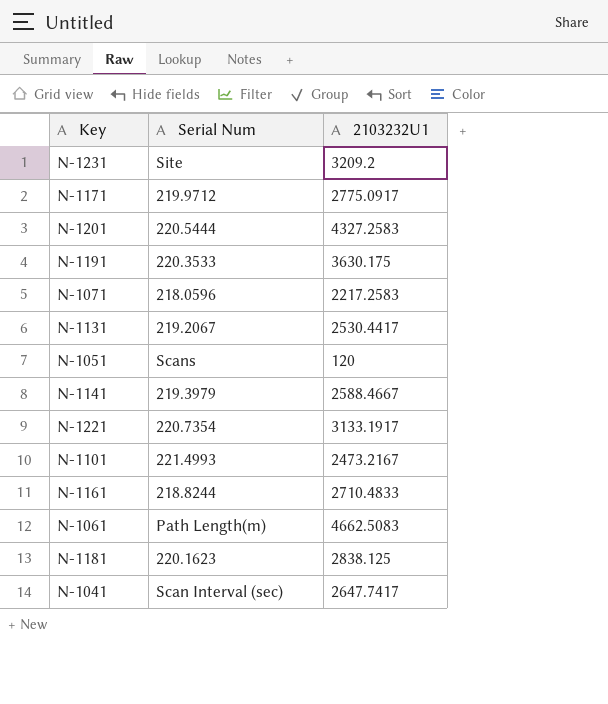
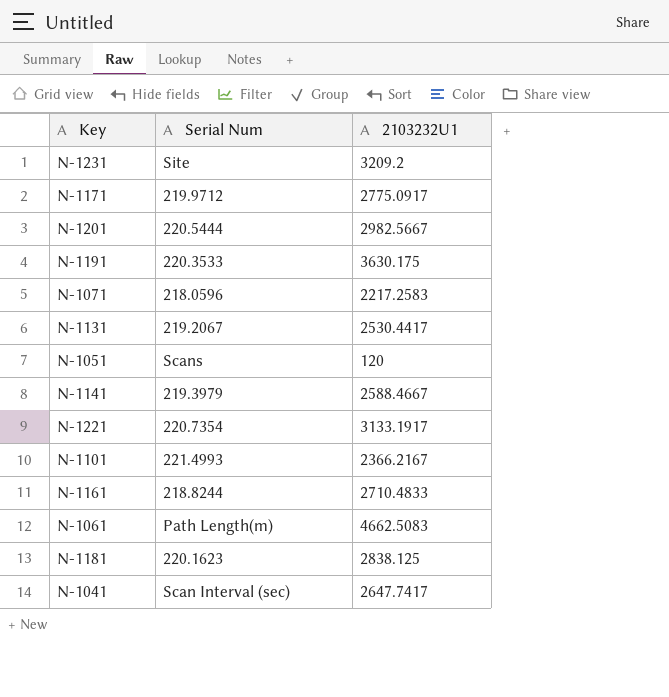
N-1201 | 2103232U1: 4327.2583 -> 2982.5667
N-1101 | 2103232U1: 2473.2167 -> 2366.2167

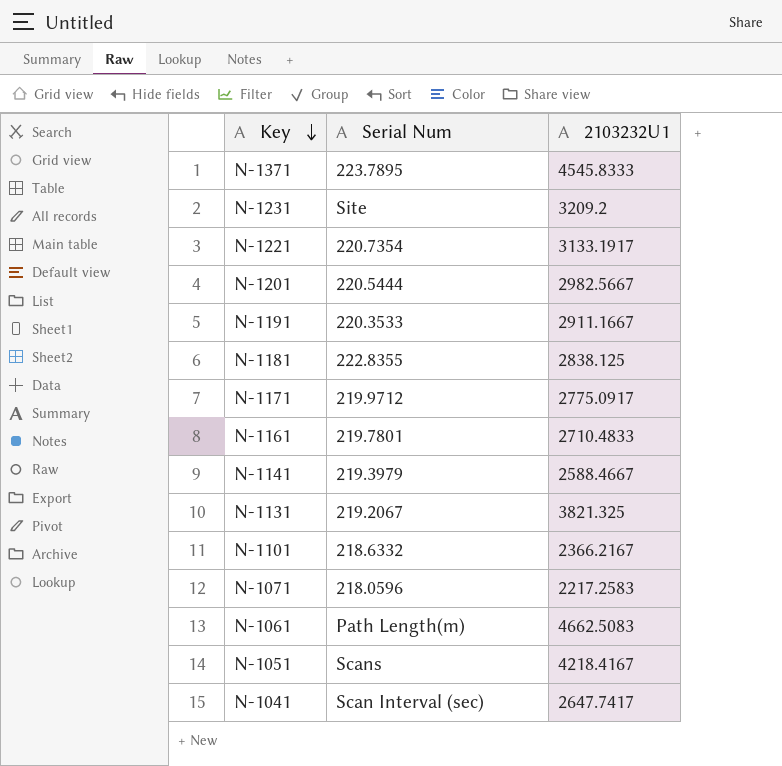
row order: none -> Key descending
row N-1371: none -> 223.7895 | 4545.8333
N-1191 | 2103232U1: 3630.175 -> 2911.1667
N-1181 | Serial Num: 220.1623 -> 222.8355
N-1161 | Serial Num: 218.8244 -> 219.7801
N-1131 | 2103232U1: 2530.4417 -> 3821.325
N-1101 | Serial Num: 221.4993 -> 218.6332
N-1051 | 2103232U1: 120 -> 4218.4167

